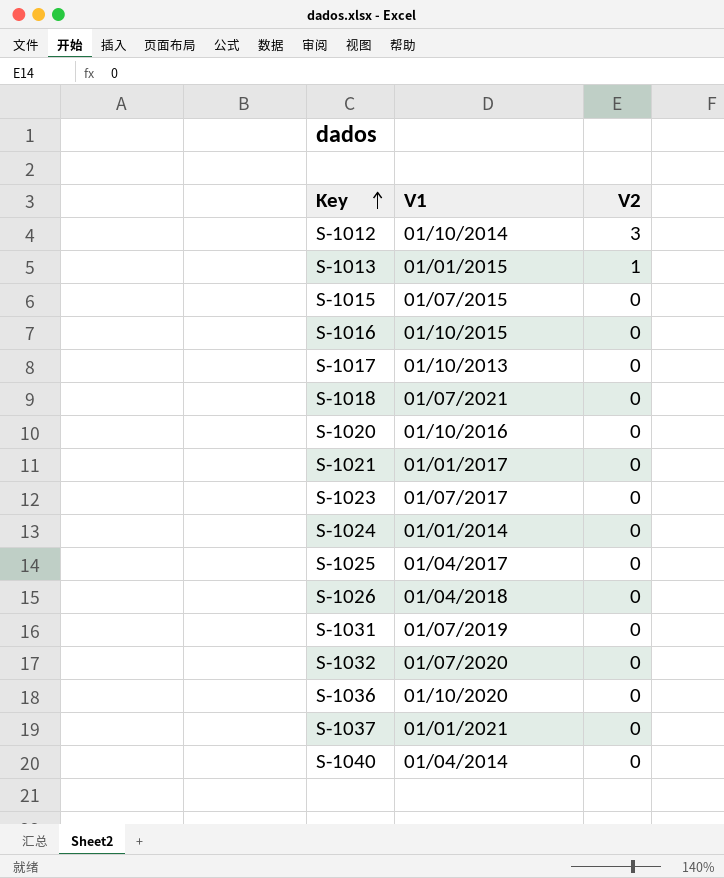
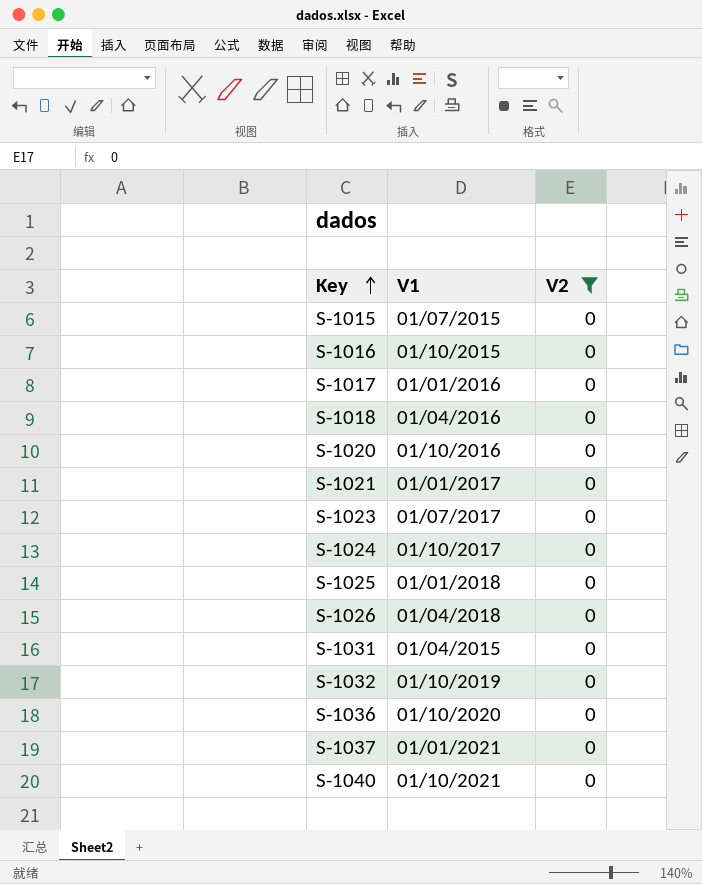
filter: none -> V2 = 0
S-1017 | V1: 01/10/2013 -> 01/01/2016
S-1018 | V1: 01/07/2021 -> 01/04/2016
S-1024 | V1: 01/01/2014 -> 01/10/2017
S-1025 | V1: 01/04/2017 -> 01/01/2018
S-1031 | V1: 01/07/2019 -> 01/04/2015
S-1032 | V1: 01/07/2020 -> 01/10/2019
S-1040 | V1: 01/04/2014 -> 01/10/2021

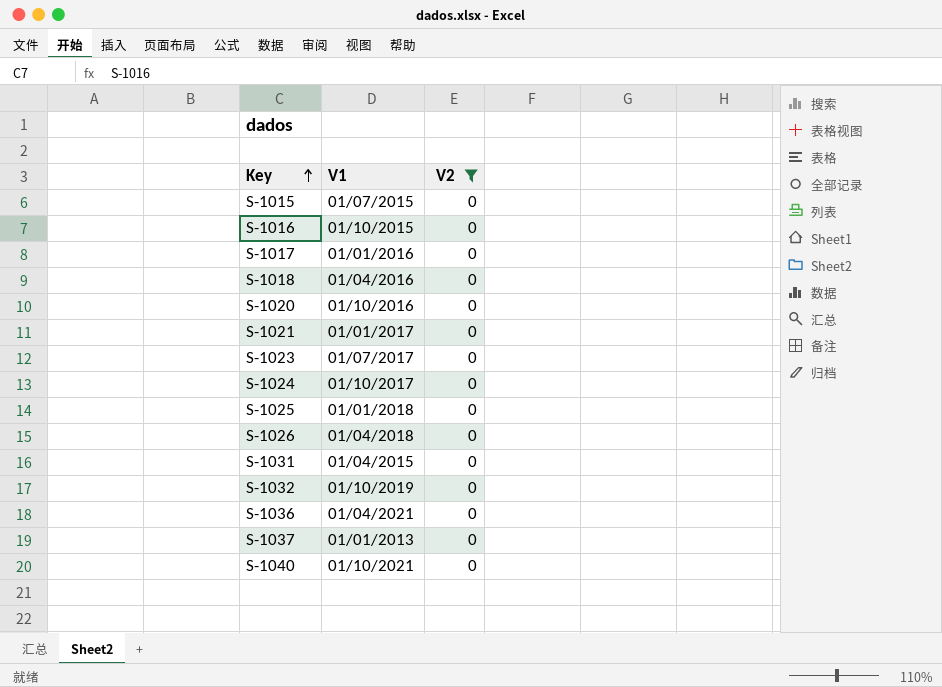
S-1036 | V1: 01/10/2020 -> 01/04/2021
S-1037 | V1: 01/01/2021 -> 01/01/2013

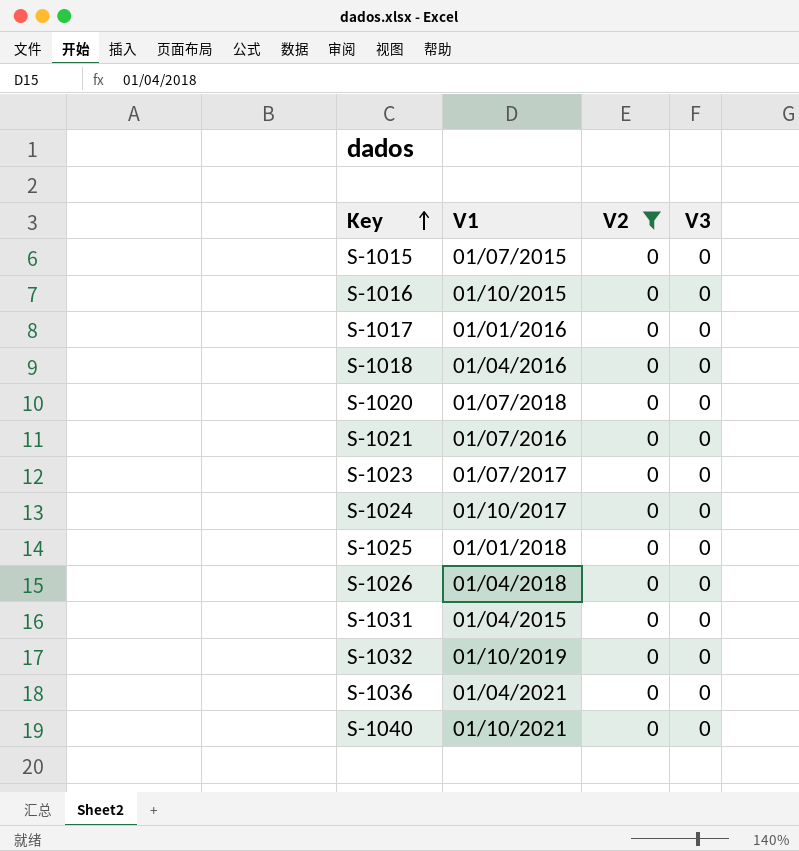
column V3 | position: none -> 4
row S-1037: 01/01/2013 | 0 -> none
S-1020 | V1: 01/10/2016 -> 01/07/2018
S-1021 | V1: 01/01/2017 -> 01/07/2016

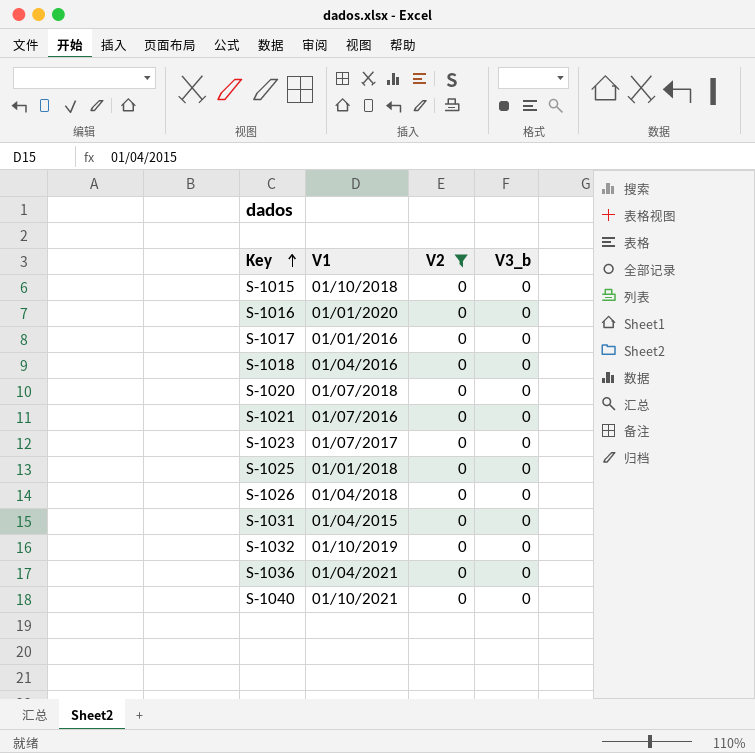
column name: V3 -> V3_b
row S-1024: 01/10/2017 | 0 | 0 -> none
S-1015 | V1: 01/07/2015 -> 01/10/2018
S-1016 | V1: 01/10/2015 -> 01/01/2020

